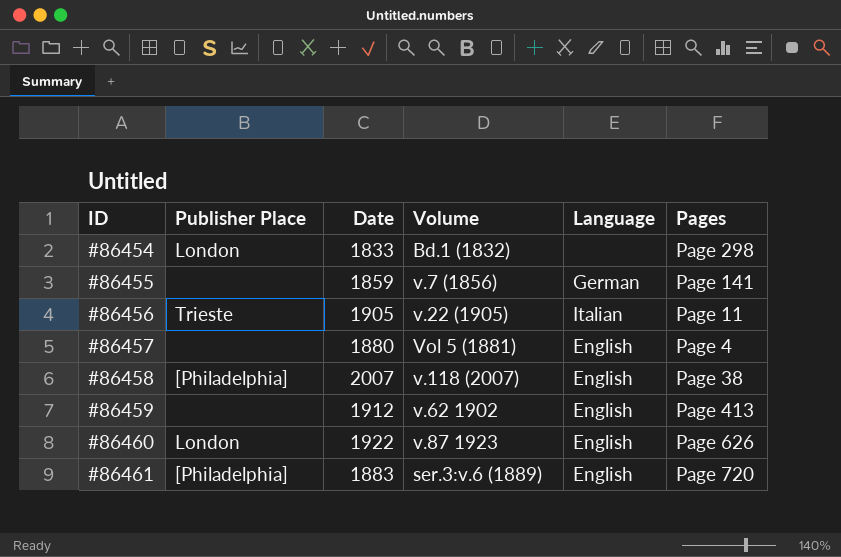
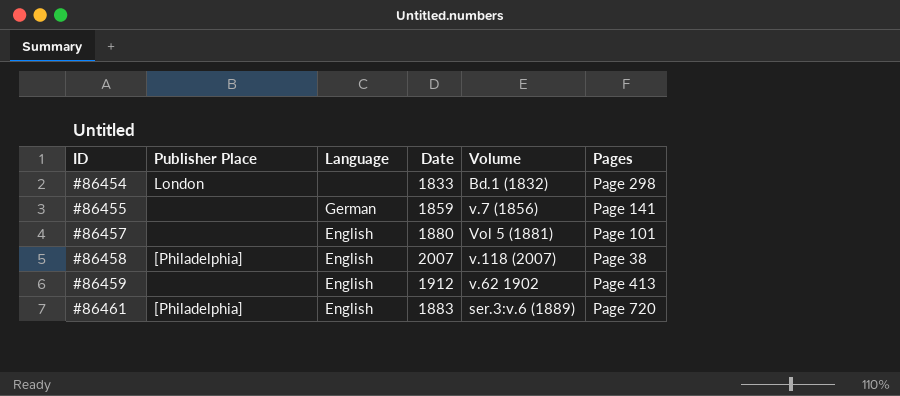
column Language | position: 5 -> 3
row #86456: Trieste | 1905 | v.22 (1905) | Italian | Page 11 -> none
row #86460: London | 1922 | v.87 1923 | English | Page 626 -> none
#86457 | Pages: Page 4 -> Page 101

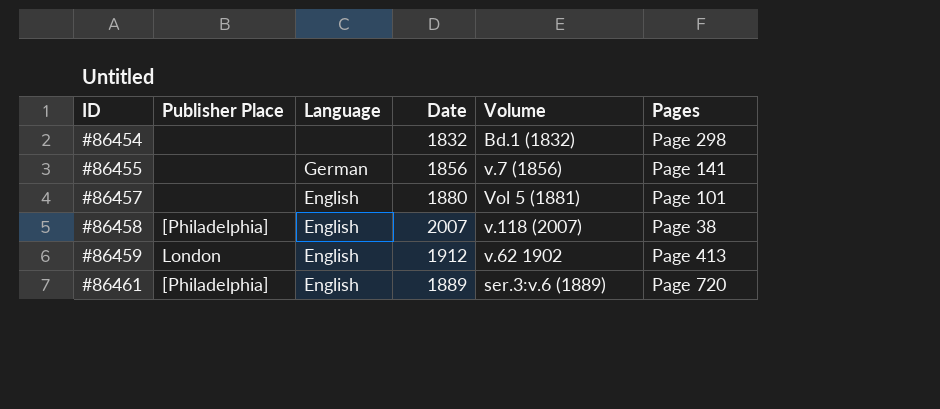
#86454 | Publisher Place: London -> none
#86454 | Date: 1833 -> 1832
#86455 | Date: 1859 -> 1856
#86459 | Publisher Place: none -> London
#86461 | Date: 1883 -> 1889

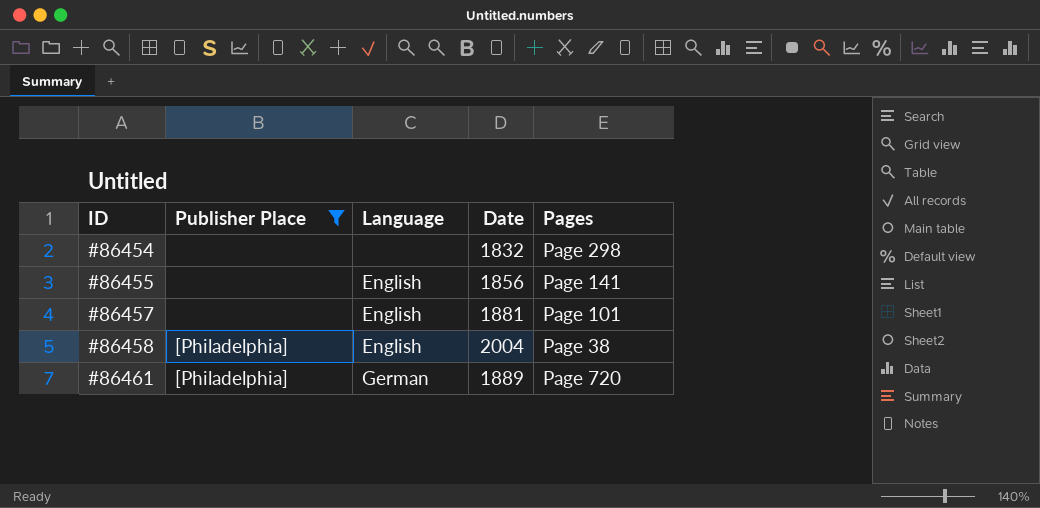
filter: none -> Publisher Place != London
column Volume | position: 5 -> none
#86455 | Language: German -> English
#86457 | Date: 1880 -> 1881
#86458 | Date: 2007 -> 2004
#86461 | Language: English -> German

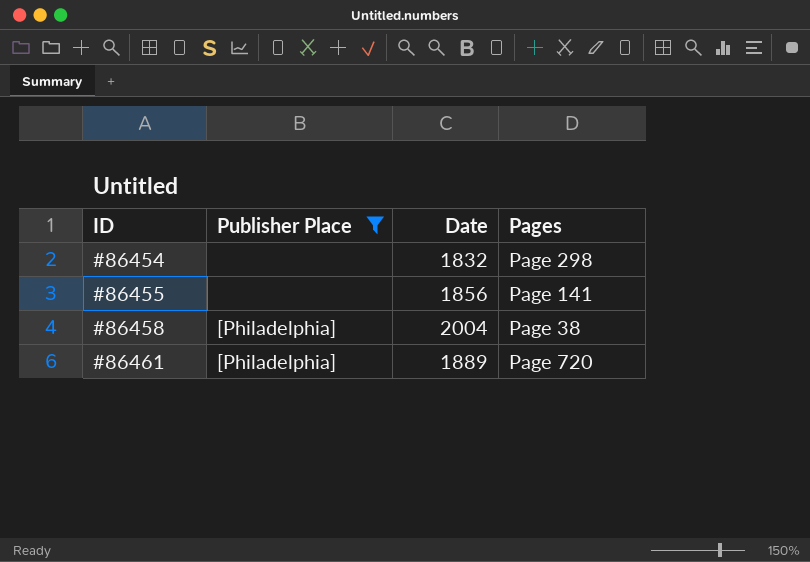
column Language | position: 3 -> none
row #86457: none | English | 1881 | Page 101 -> none

